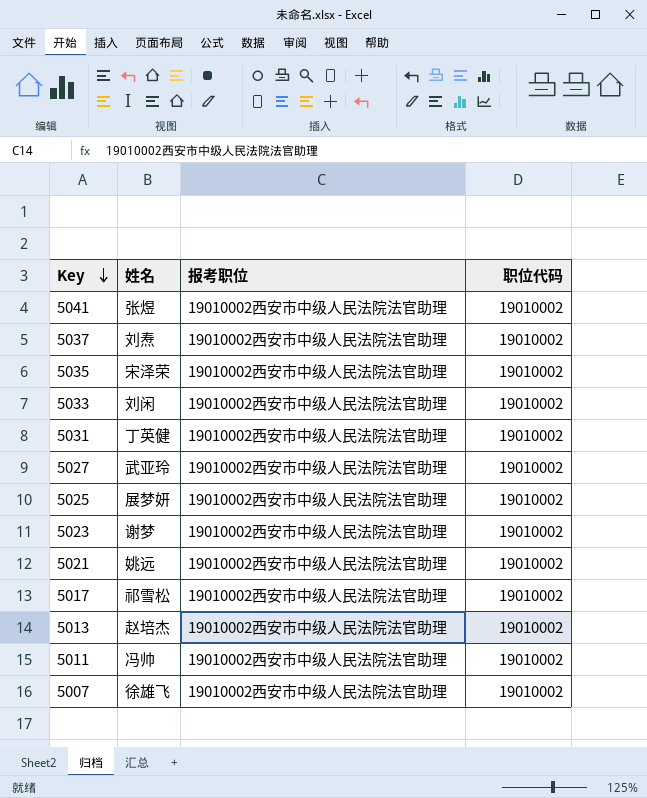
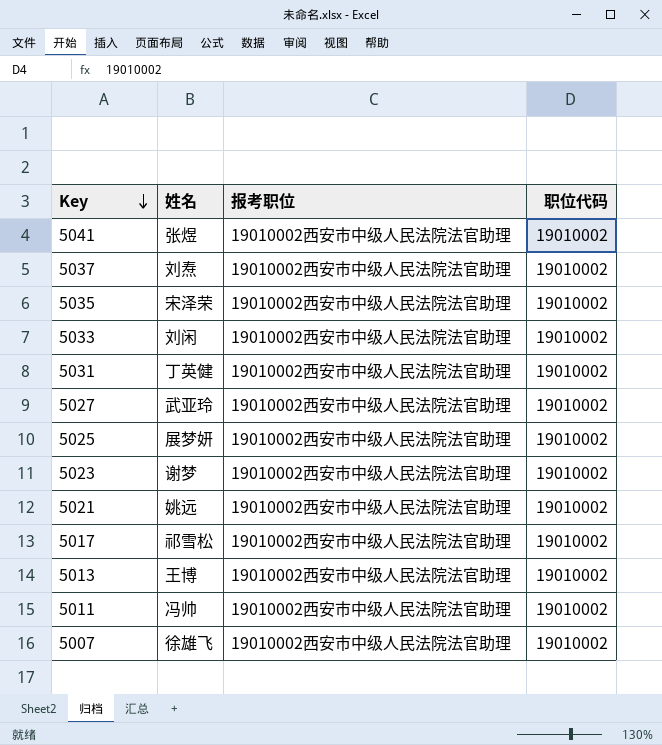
5013 | 姓名: 赵培杰 -> 王博

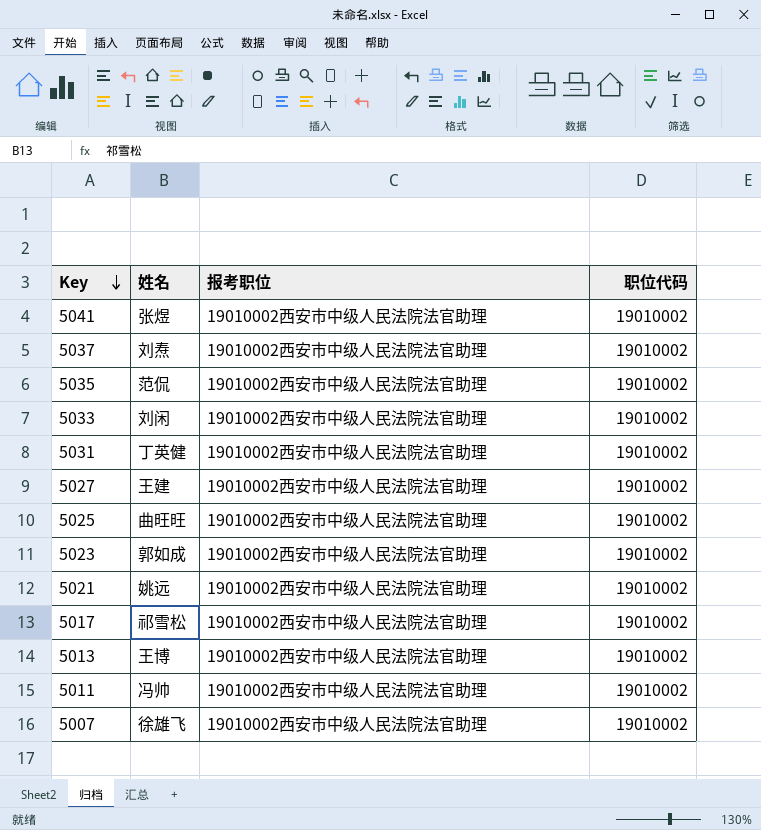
5035 | 姓名: 宋泽荣 -> 范侃
5027 | 姓名: 武亚玲 -> 王建
5025 | 姓名: 展梦妍 -> 曲旺旺
5023 | 姓名: 谢梦 -> 郭如成

